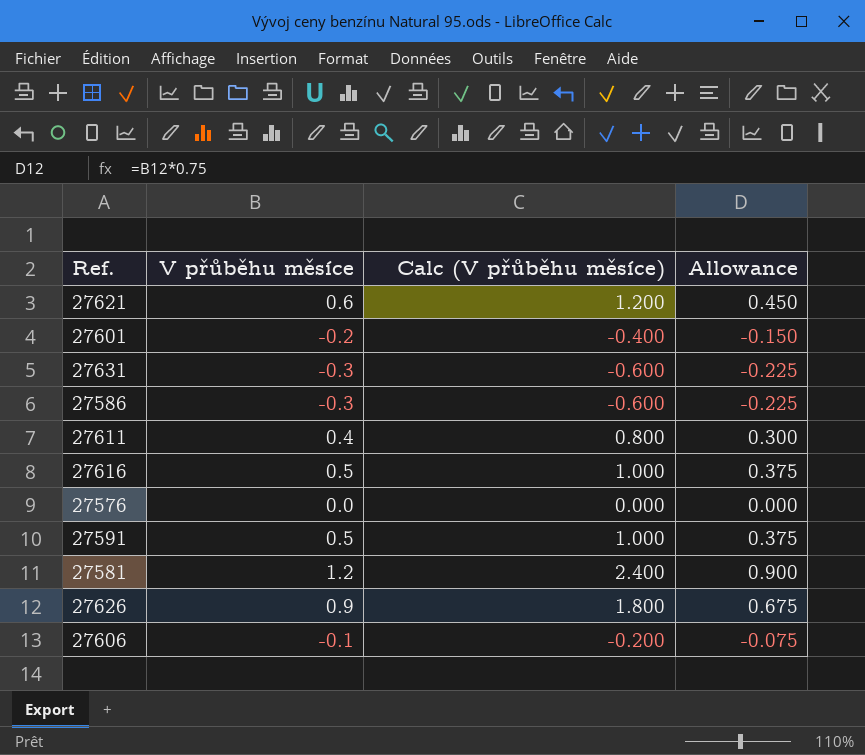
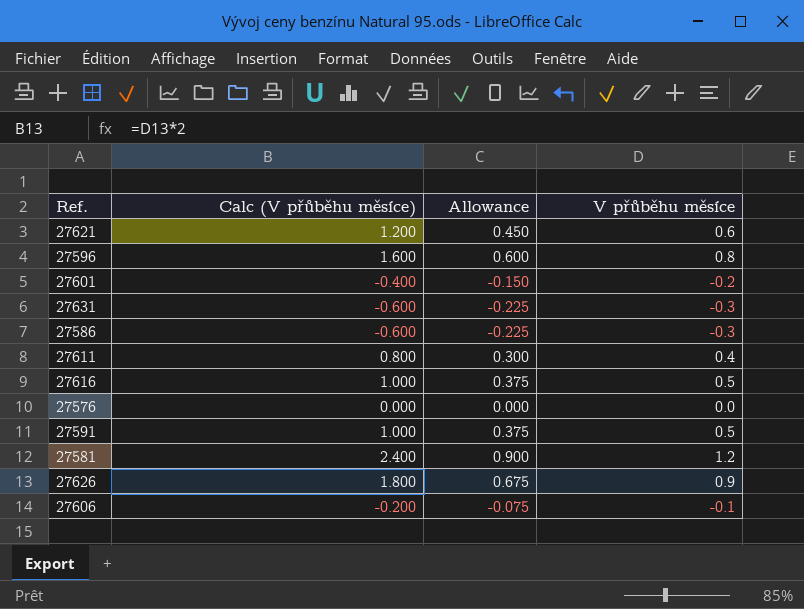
column V přůběhu měsíce | position: 2 -> 4
row 27596: none -> 1.600 | 0.600 | 0.8

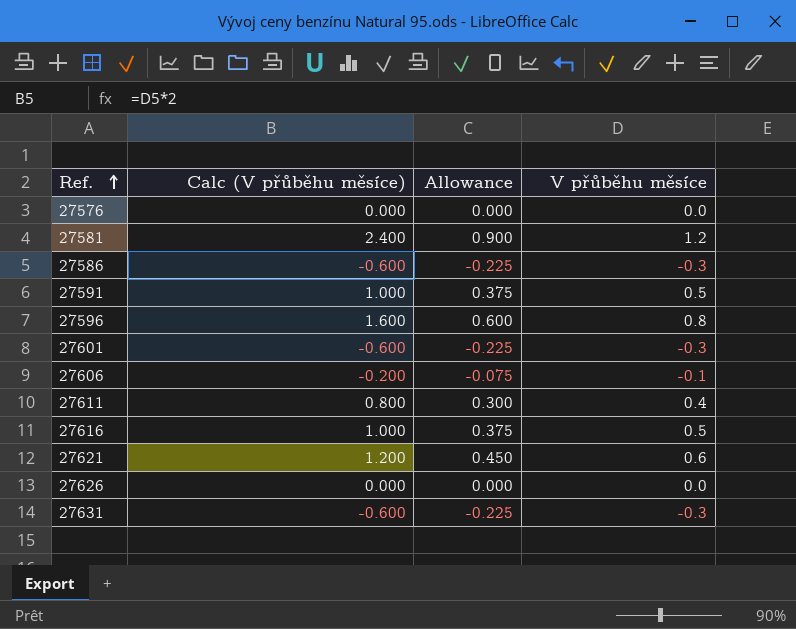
row order: none -> Ref. ascending
27601 | Calc (V přůběhu měsíce): -0.400 -> -0.600
27601 | Allowance: -0.150 -> -0.225
27601 | V přůběhu měsíce: -0.2 -> -0.3
27626 | Calc (V přůběhu měsíce): 1.800 -> 0.000
27626 | Allowance: 0.675 -> 0.000
27626 | V přůběhu měsíce: 0.9 -> 0.0

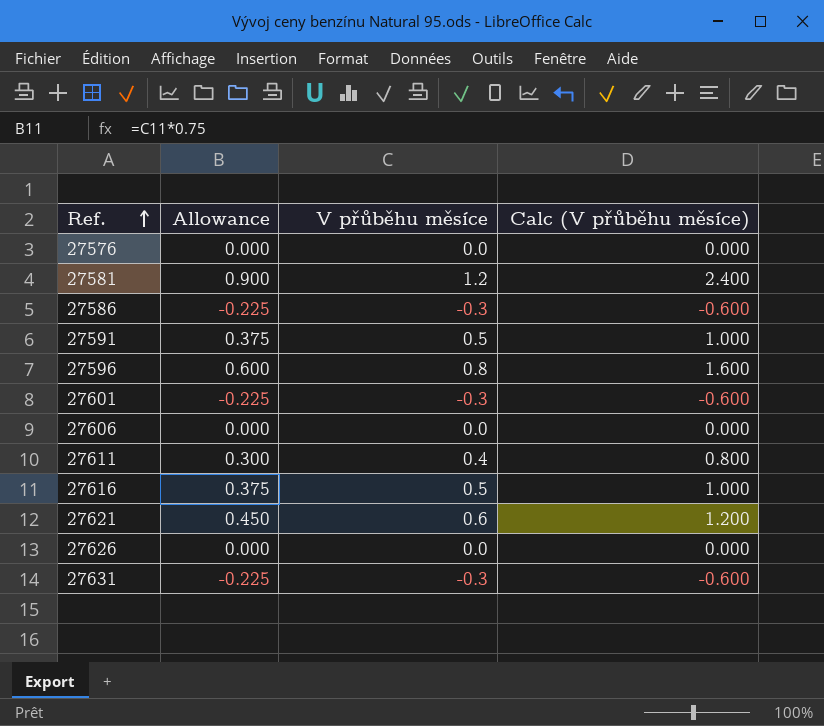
column Calc (V přůběhu měsíce) | position: 2 -> 4
27606 | Allowance: -0.075 -> 0.000
27606 | V přůběhu měsíce: -0.1 -> 0.0
27606 | Calc (V přůběhu měsíce): -0.200 -> 0.000

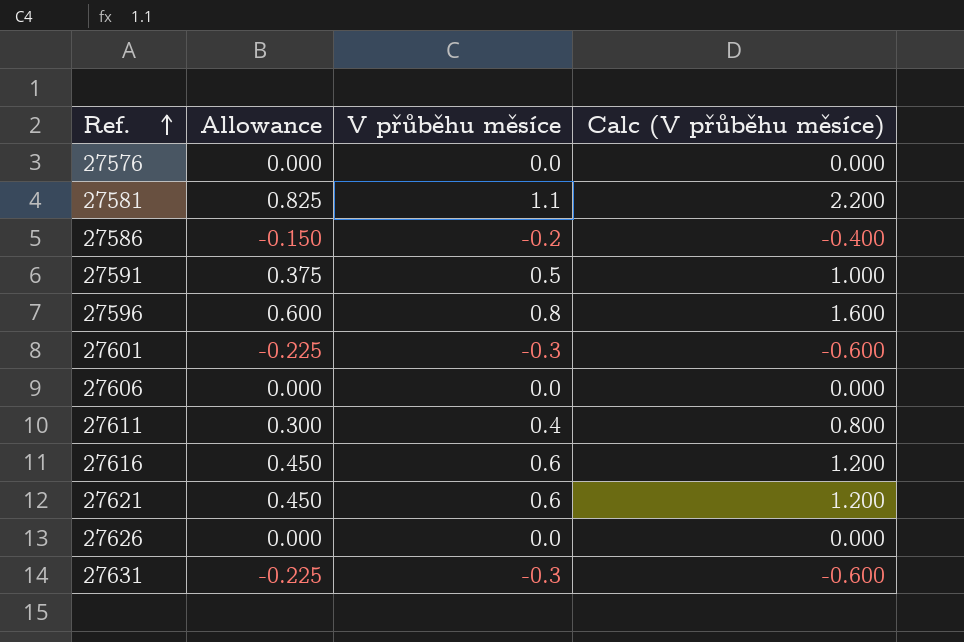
27581 | Allowance: 0.900 -> 0.825
27581 | V přůběhu měsíce: 1.2 -> 1.1
27581 | Calc (V přůběhu měsíce): 2.400 -> 2.200
27586 | Allowance: -0.225 -> -0.150
27586 | V přůběhu měsíce: -0.3 -> -0.2
27586 | Calc (V přůběhu měsíce): -0.600 -> -0.400
27616 | Allowance: 0.375 -> 0.450
27616 | V přůběhu měsíce: 0.5 -> 0.6
27616 | Calc (V přůběhu měsíce): 1.000 -> 1.200

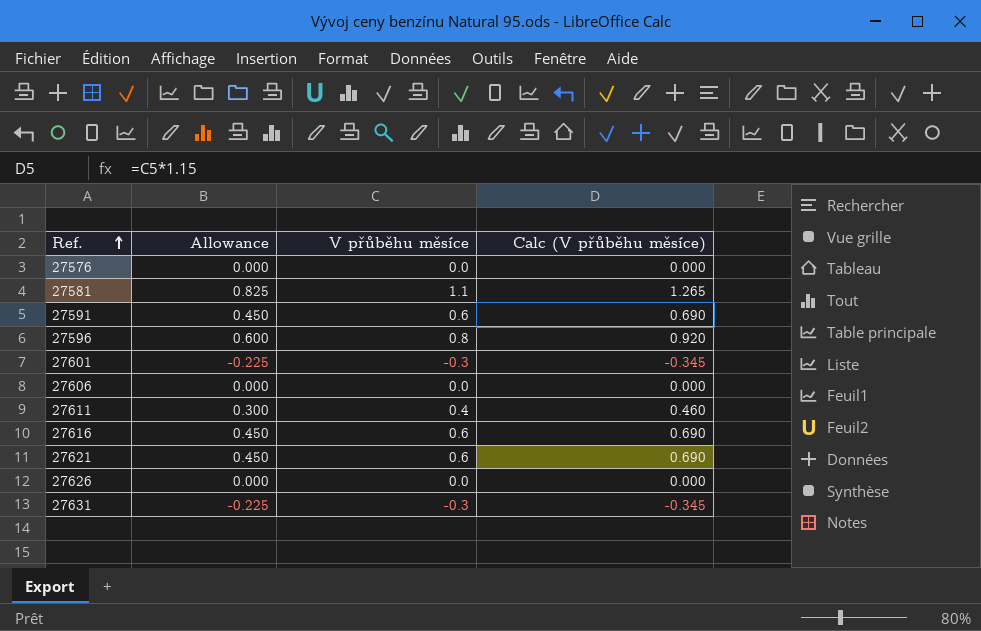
column Calc (V přůběhu měsíce) | formula: [V přůběhu měsíce] * 2 -> [V přůběhu měsíce] * 1.15
row 27586: -0.150 | -0.2 | -0.400 -> none
27591 | Allowance: 0.375 -> 0.450
27591 | V přůběhu měsíce: 0.5 -> 0.6

